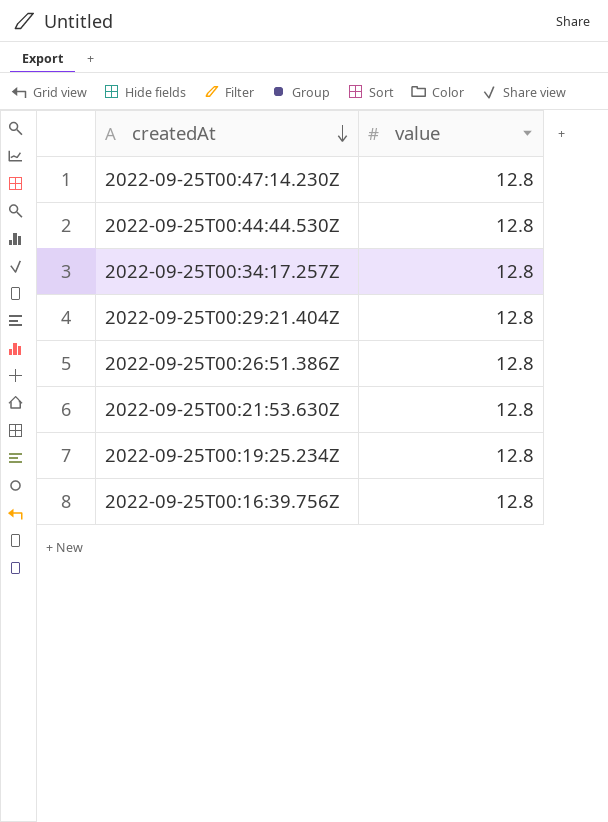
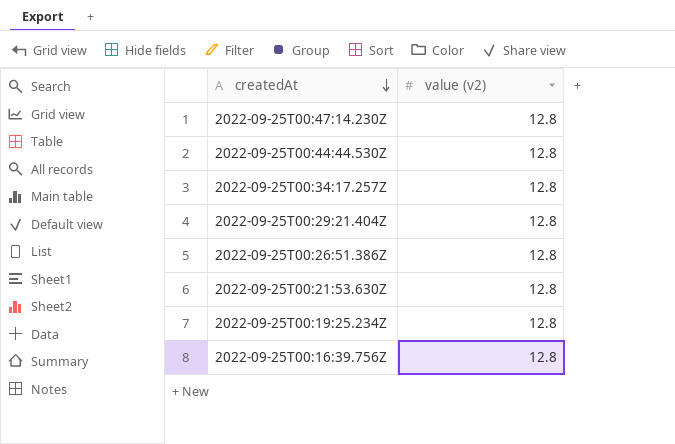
column name: value -> value (v2)

